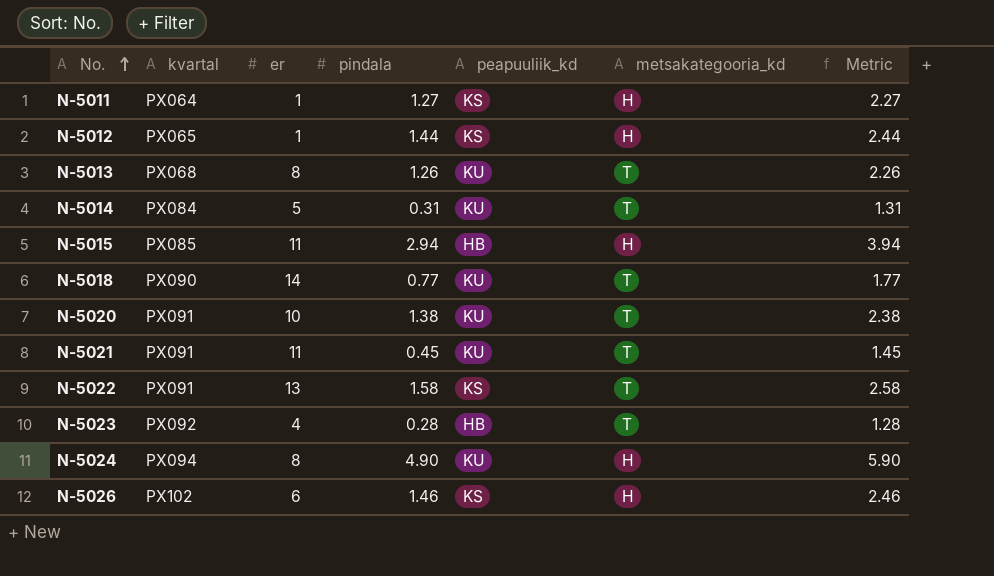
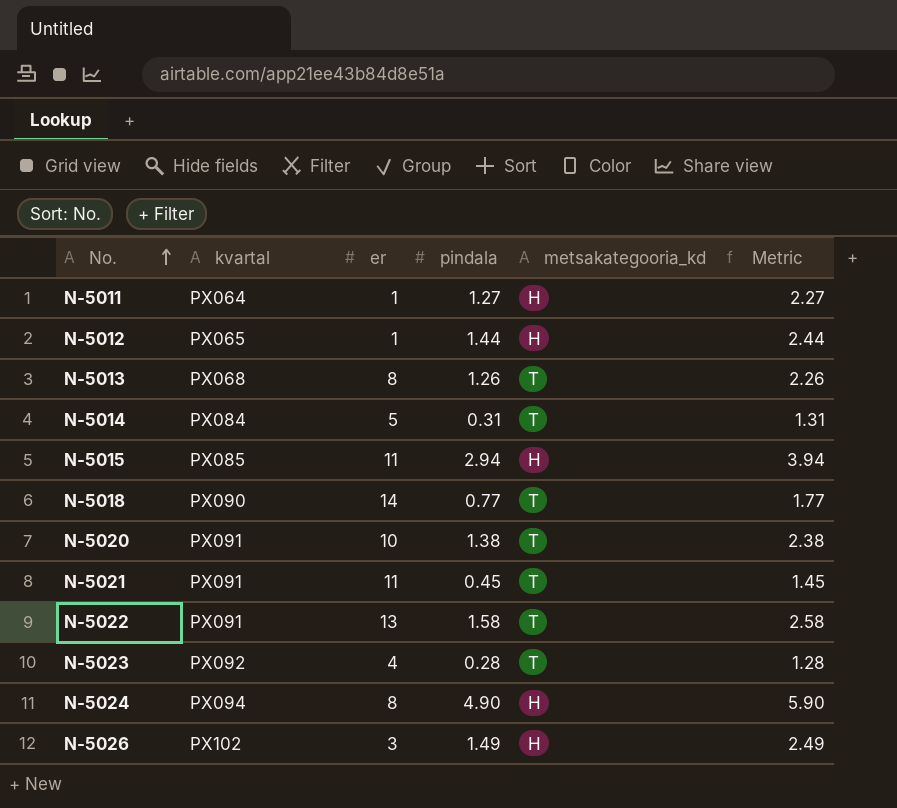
column peapuuliik_kd | position: 5 -> none
N-5026 | er: 6 -> 3
N-5026 | pindala: 1.46 -> 1.49
N-5026 | Metric: 2.46 -> 2.49

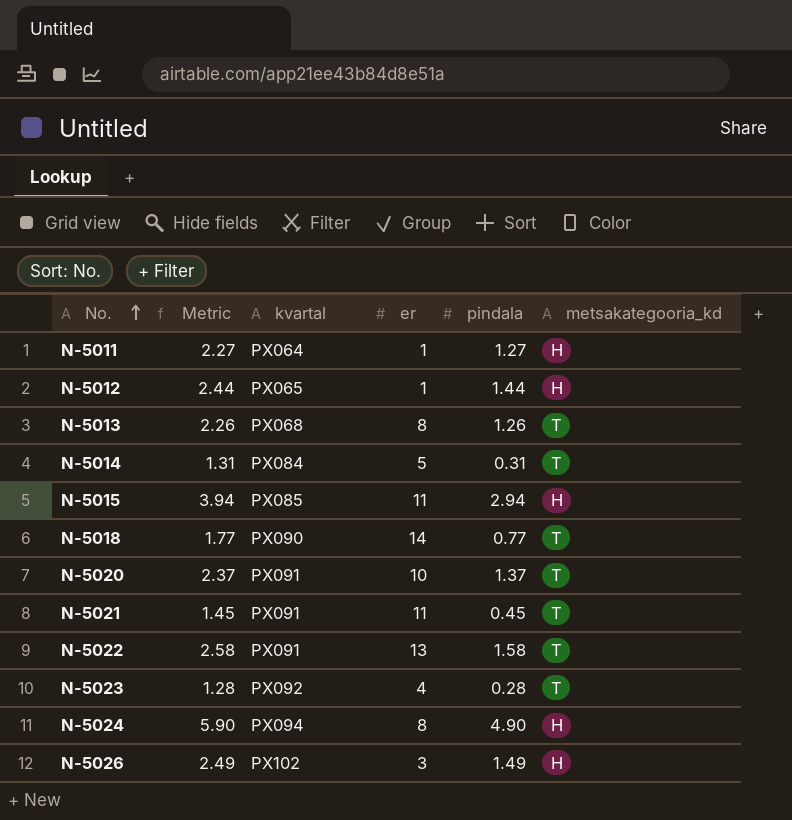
column Metric | position: 6 -> 2
N-5020 | Metric: 2.38 -> 2.37
N-5020 | pindala: 1.38 -> 1.37

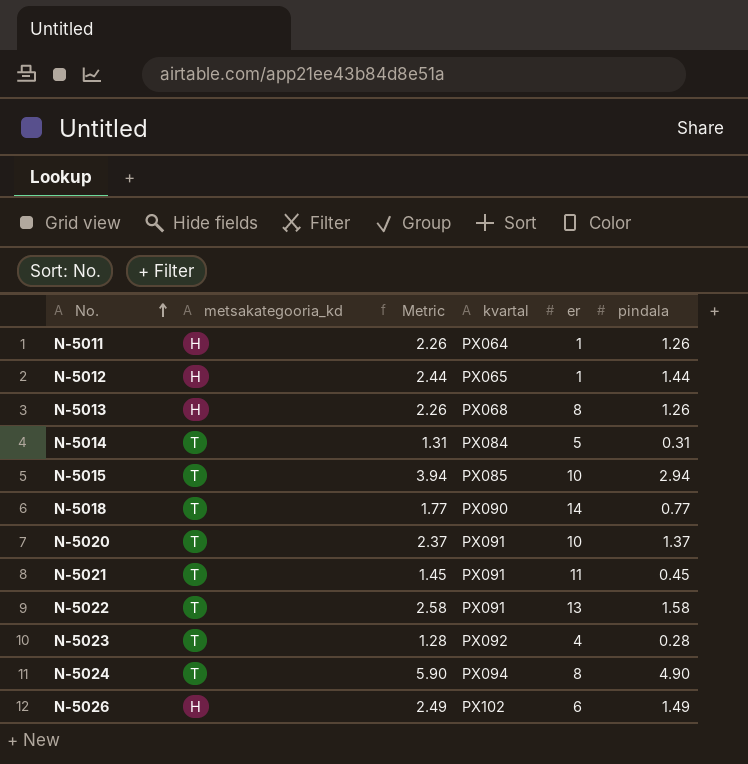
column metsakategooria_kd | position: 6 -> 2
N-5011 | Metric: 2.27 -> 2.26
N-5011 | pindala: 1.27 -> 1.26
N-5013 | metsakategooria_kd: T -> H
N-5015 | metsakategooria_kd: H -> T
N-5015 | er: 11 -> 10
N-5024 | metsakategooria_kd: H -> T
N-5026 | er: 3 -> 6

